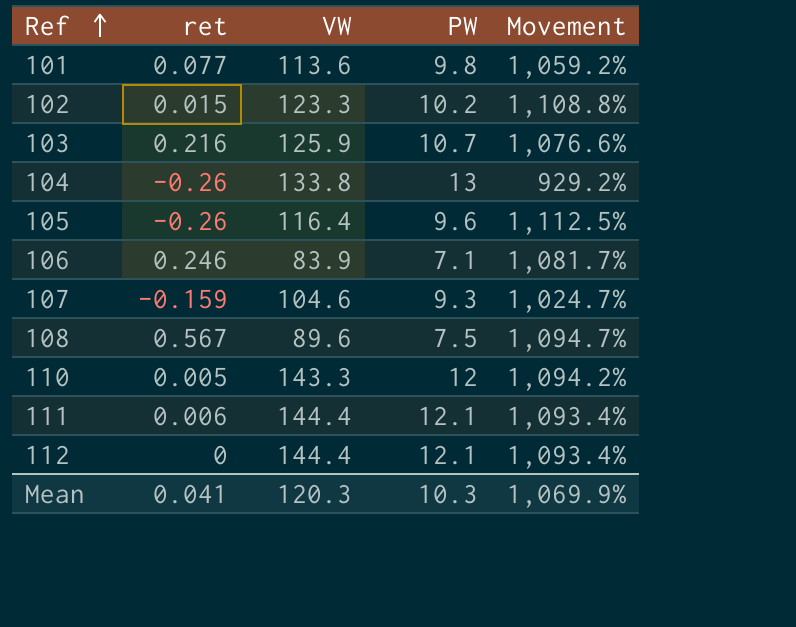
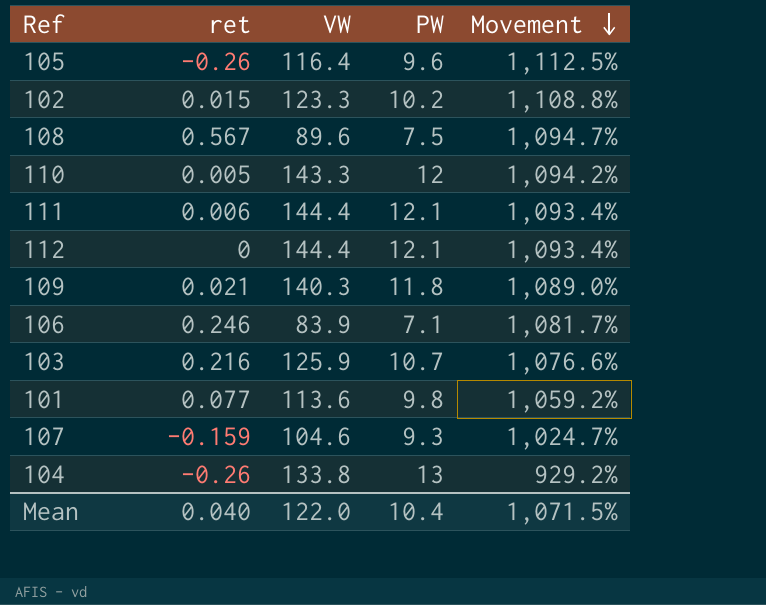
row order: Ref ascending -> Movement descending
row 109: none -> 0.021 | 140.3 | 11.8 | 1,089.0%
Mean | ret: 0.041 -> 0.040
Mean | VW: 120.3 -> 122.0
Mean | PW: 10.3 -> 10.4
Mean | Movement: 1,069.9% -> 1,071.5%

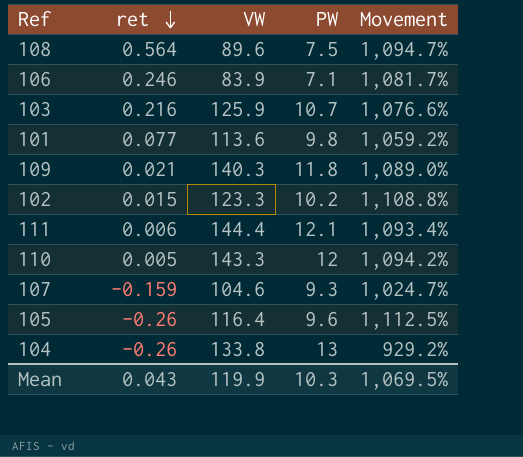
row order: Movement descending -> ret descending
row 112: 0 | 144.4 | 12.1 | 1,093.4% -> none
108 | ret: 0.567 -> 0.564
Mean | ret: 0.040 -> 0.043
Mean | VW: 122.0 -> 119.9
Mean | PW: 10.4 -> 10.3
Mean | Movement: 1,071.5% -> 1,069.5%

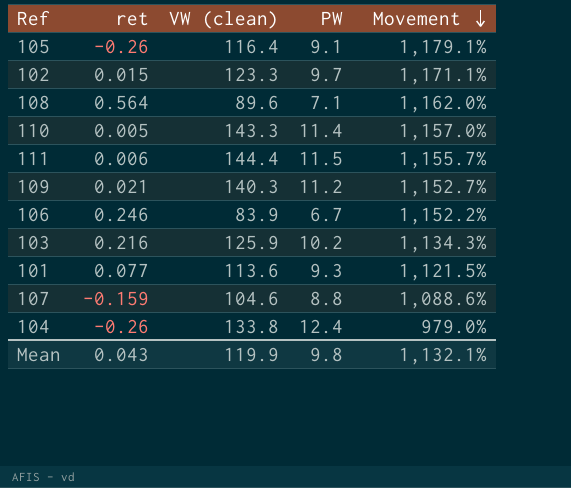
row order: ret descending -> Movement descending
column name: VW -> VW (clean)
105 | PW: 9.6 -> 9.1
105 | Movement: 1,112.5% -> 1,179.1%
102 | PW: 10.2 -> 9.7
102 | Movement: 1,108.8% -> 1,171.1%
108 | PW: 7.5 -> 7.1
108 | Movement: 1,094.7% -> 1,162.0%
110 | PW: 12 -> 11.4
110 | Movement: 1,094.2% -> 1,157.0%
111 | PW: 12.1 -> 11.5
111 | Movement: 1,093.4% -> 1,155.7%
109 | PW: 11.8 -> 11.2
109 | Movement: 1,089.0% -> 1,152.7%
106 | PW: 7.1 -> 6.7
106 | Movement: 1,081.7% -> 1,152.2%
103 | PW: 10.7 -> 10.2
103 | Movement: 1,076.6% -> 1,134.3%
101 | PW: 9.8 -> 9.3
101 | Movement: 1,059.2% -> 1,121.5%
107 | PW: 9.3 -> 8.8
107 | Movement: 1,024.7% -> 1,088.6%
104 | PW: 13 -> 12.4
104 | Movement: 929.2% -> 979.0%
Mean | PW: 10.3 -> 9.8
Mean | Movement: 1,069.5% -> 1,132.1%

